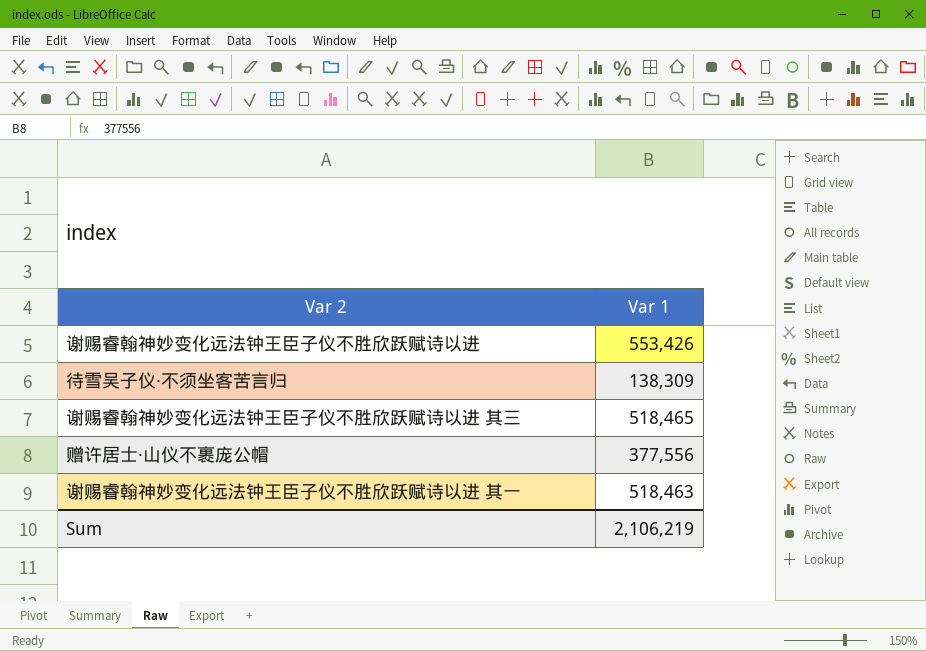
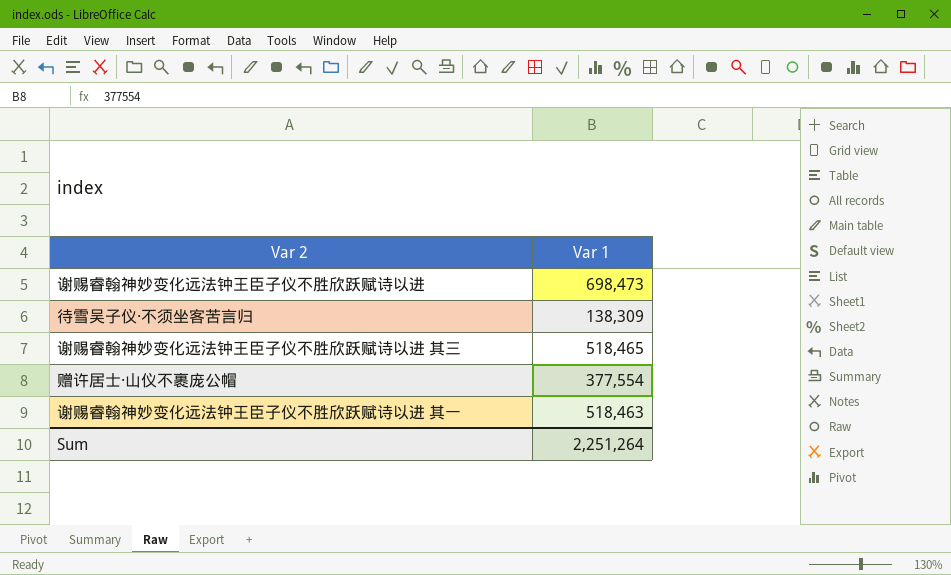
谢赐睿翰神妙变化远法钟王臣子仪不胜欣跃赋诗以进 | Var 1: 553,426 -> 698,473
赠许居士·山仪不裹庞公帽 | Var 1: 377,556 -> 377,554
Sum | Var 1: 2,106,219 -> 2,251,264

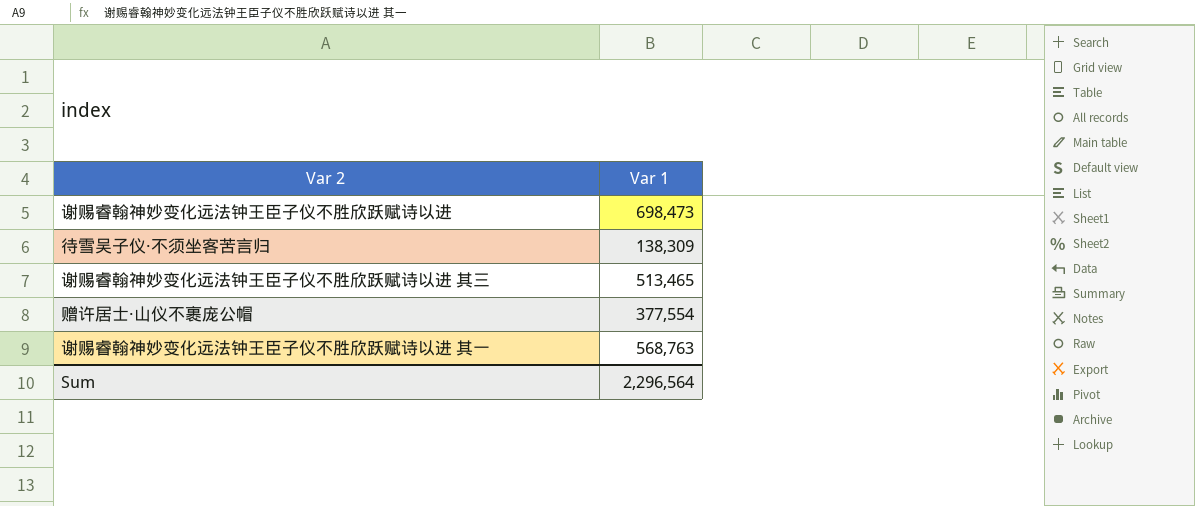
谢赐睿翰神妙变化远法钟王臣子仪不胜欣跃赋诗以进 其三 | Var 1: 518,465 -> 513,465
谢赐睿翰神妙变化远法钟王臣子仪不胜欣跃赋诗以进 其一 | Var 1: 518,463 -> 568,763
Sum | Var 1: 2,251,264 -> 2,296,564

